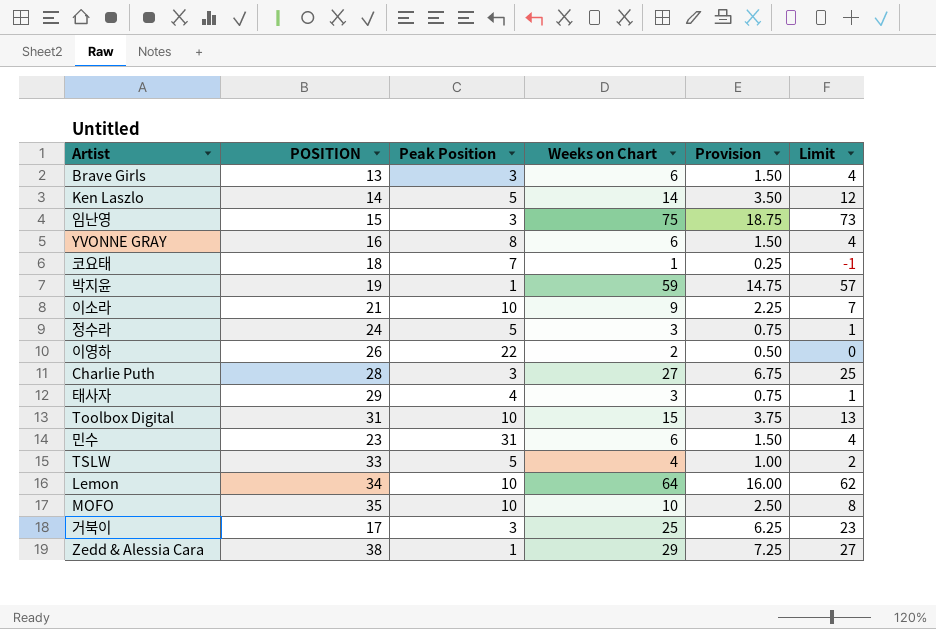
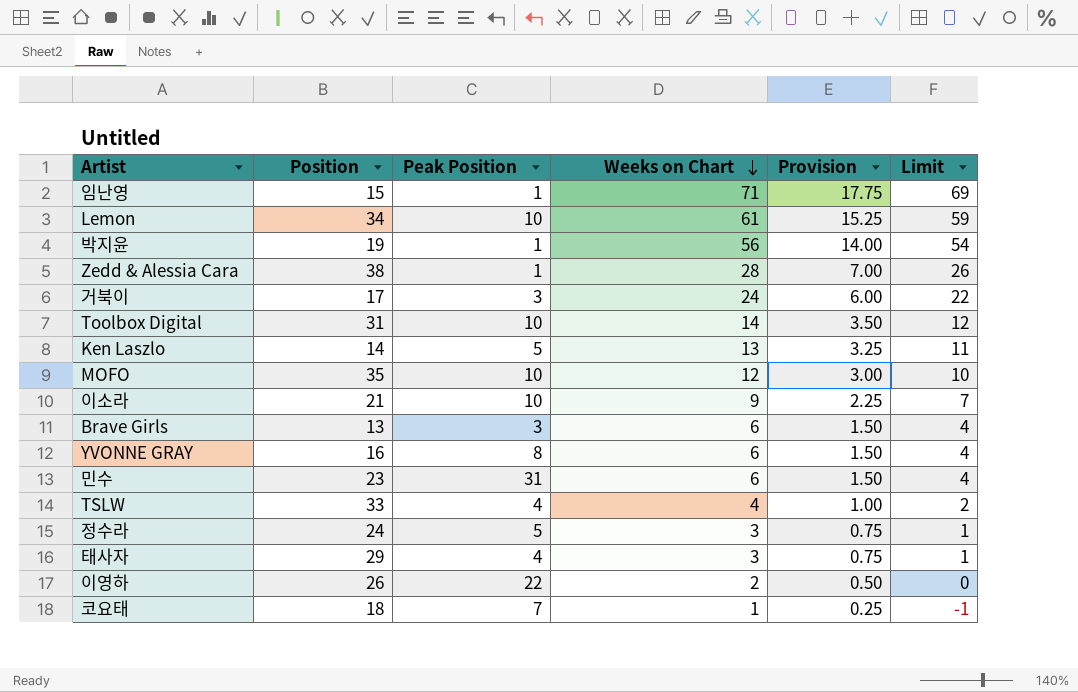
row order: none -> Weeks on Chart descending
column name: POSITION -> Position
row Charlie Puth: 28 | 3 | 27 | 6.75 | 25 -> none
임난영 | Peak Position: 3 -> 1
임난영 | Weeks on Chart: 75 -> 71
임난영 | Provision: 18.75 -> 17.75
임난영 | Limit: 73 -> 69
Lemon | Weeks on Chart: 64 -> 61
Lemon | Provision: 16.00 -> 15.25
Lemon | Limit: 62 -> 59
박지윤 | Weeks on Chart: 59 -> 56
박지윤 | Provision: 14.75 -> 14.00
박지윤 | Limit: 57 -> 54
Zedd & Alessia Cara | Weeks on Chart: 29 -> 28
Zedd & Alessia Cara | Provision: 7.25 -> 7.00
Zedd & Alessia Cara | Limit: 27 -> 26
거북이 | Weeks on Chart: 25 -> 24
거북이 | Provision: 6.25 -> 6.00
거북이 | Limit: 23 -> 22
Toolbox Digital | Weeks on Chart: 15 -> 14
Toolbox Digital | Provision: 3.75 -> 3.50
Toolbox Digital | Limit: 13 -> 12
Ken Laszlo | Weeks on Chart: 14 -> 13
Ken Laszlo | Provision: 3.50 -> 3.25
Ken Laszlo | Limit: 12 -> 11
MOFO | Weeks on Chart: 10 -> 12
MOFO | Provision: 2.50 -> 3.00
MOFO | Limit: 8 -> 10
TSLW | Peak Position: 5 -> 4

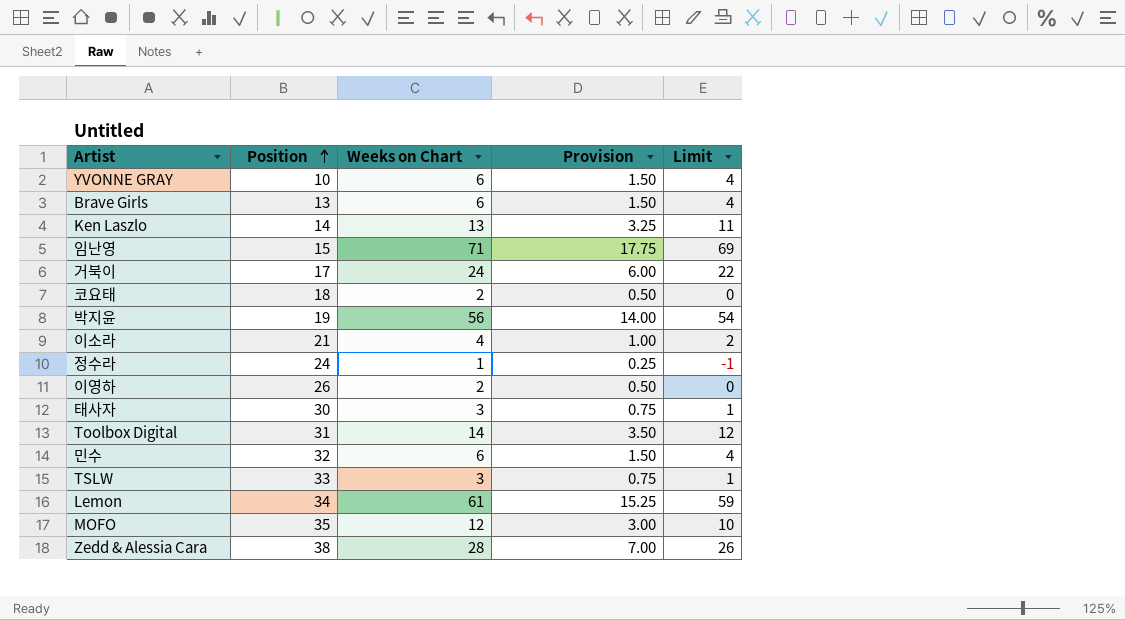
row order: Weeks on Chart descending -> Position ascending
column Peak Position | position: 3 -> none
YVONNE GRAY | Position: 16 -> 10
코요태 | Weeks on Chart: 1 -> 2
코요태 | Provision: 0.25 -> 0.50
코요태 | Limit: -1 -> 0
이소라 | Weeks on Chart: 9 -> 4
이소라 | Provision: 2.25 -> 1.00
이소라 | Limit: 7 -> 2
정수라 | Weeks on Chart: 3 -> 1
정수라 | Provision: 0.75 -> 0.25
정수라 | Limit: 1 -> -1
태사자 | Position: 29 -> 30
민수 | Position: 23 -> 32
TSLW | Weeks on Chart: 4 -> 3
TSLW | Provision: 1.00 -> 0.75
TSLW | Limit: 2 -> 1

